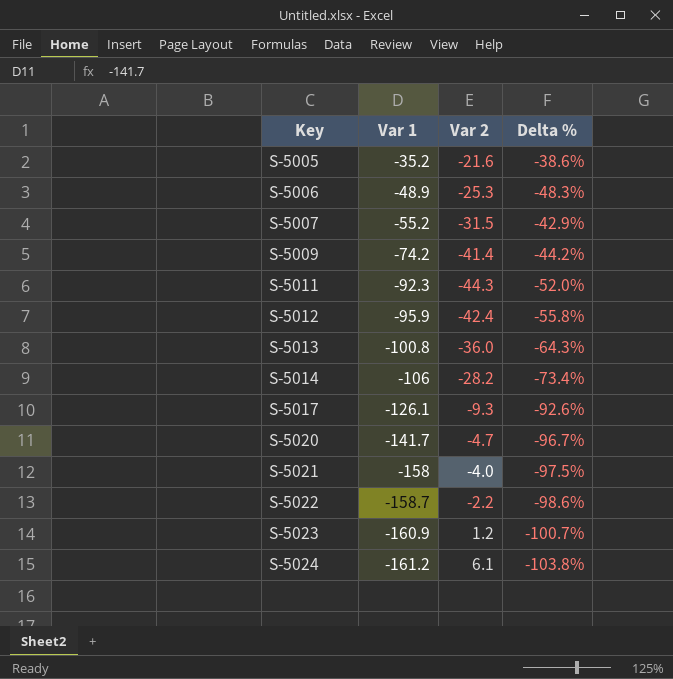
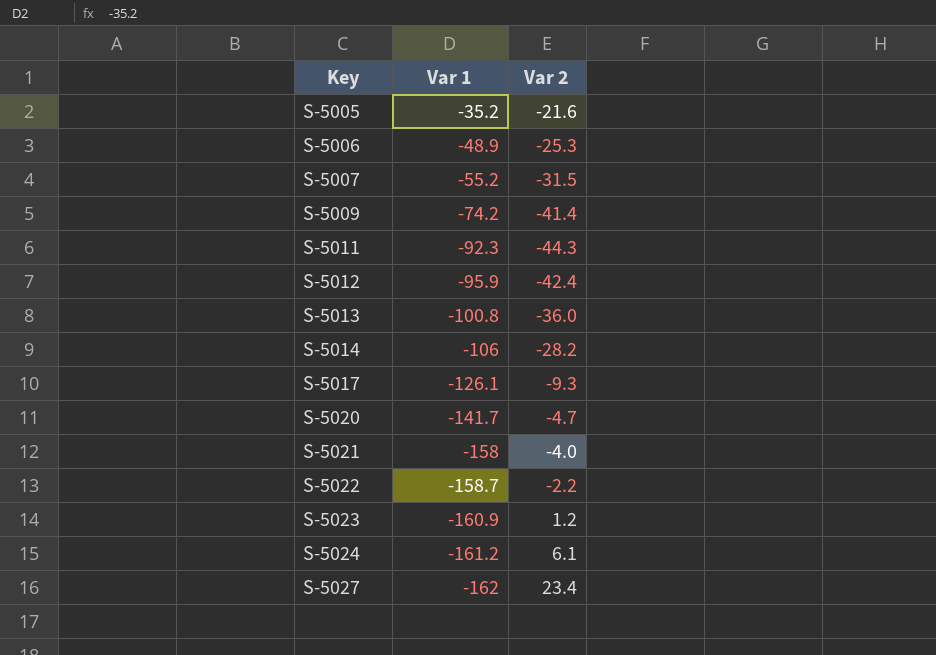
column Delta % | formula: ([Var 2] - [Var 1]) / [Var 1] -> none
row S-5027: none -> -162 | 23.4

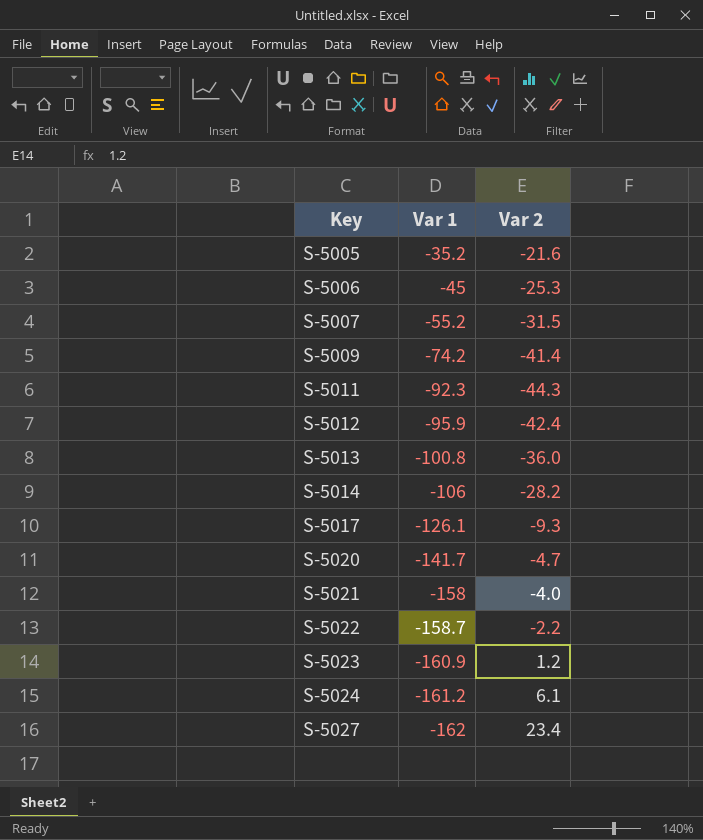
S-5006 | Var 1: -48.9 -> -45

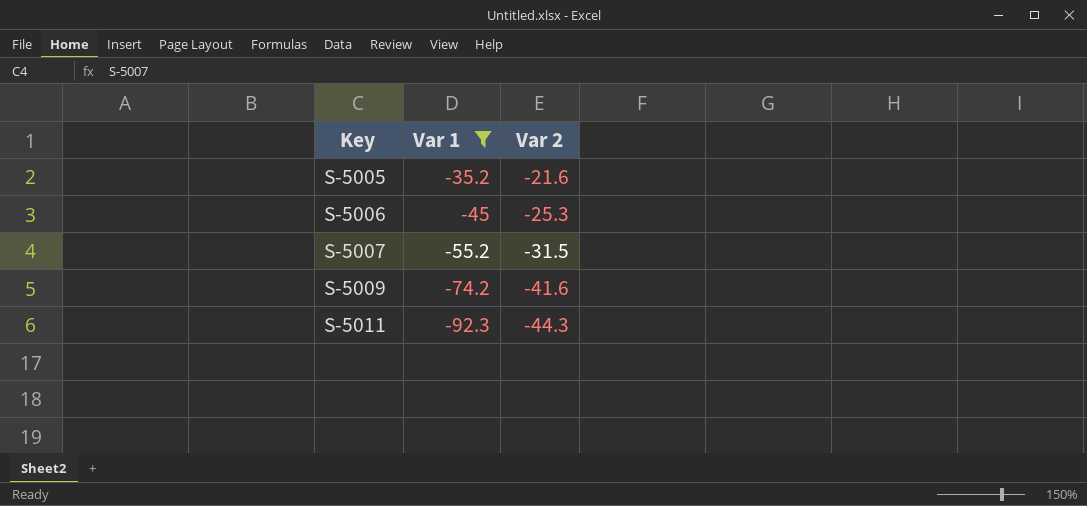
filter: none -> Var 1 >= -92.3
S-5009 | Var 2: -41.4 -> -41.6

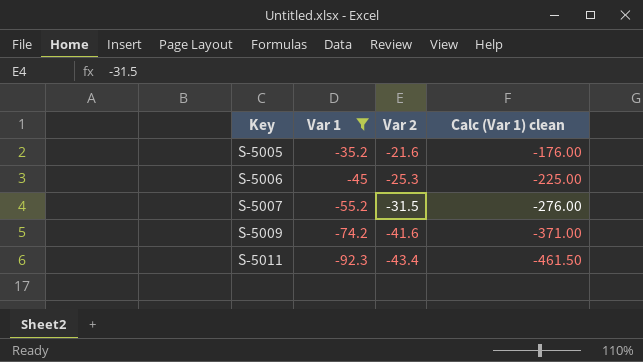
column Calc (Var 1) clean | formula: none -> [Var 1] * 5
S-5011 | Var 2: -44.3 -> -43.4

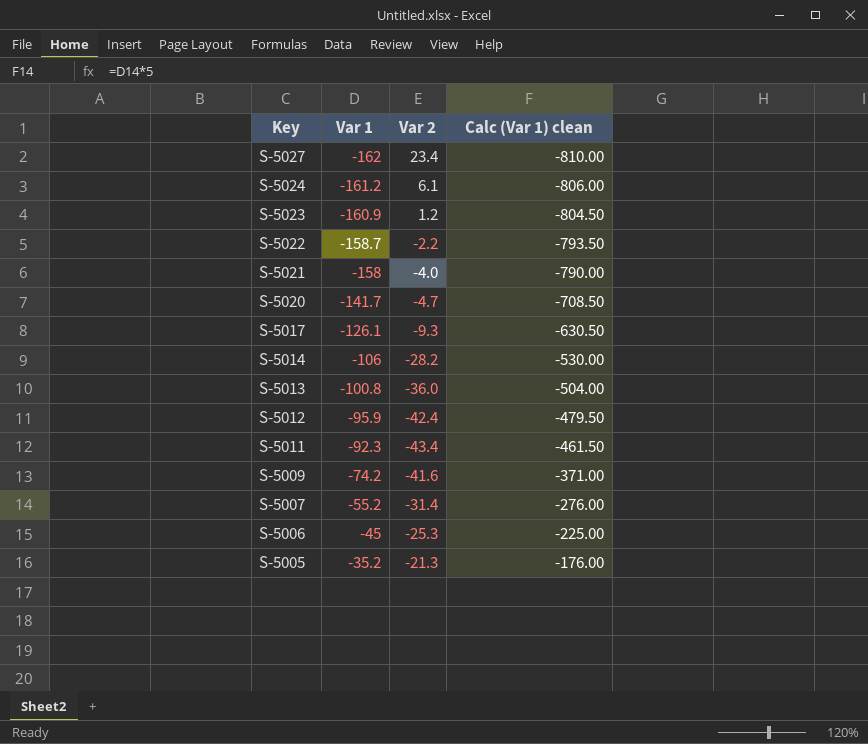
filter: Var 1 >= -92.3 -> none
row order: Key ascending -> Key descending
S-5007 | Var 2: -31.5 -> -31.4
S-5005 | Var 2: -21.6 -> -21.3

